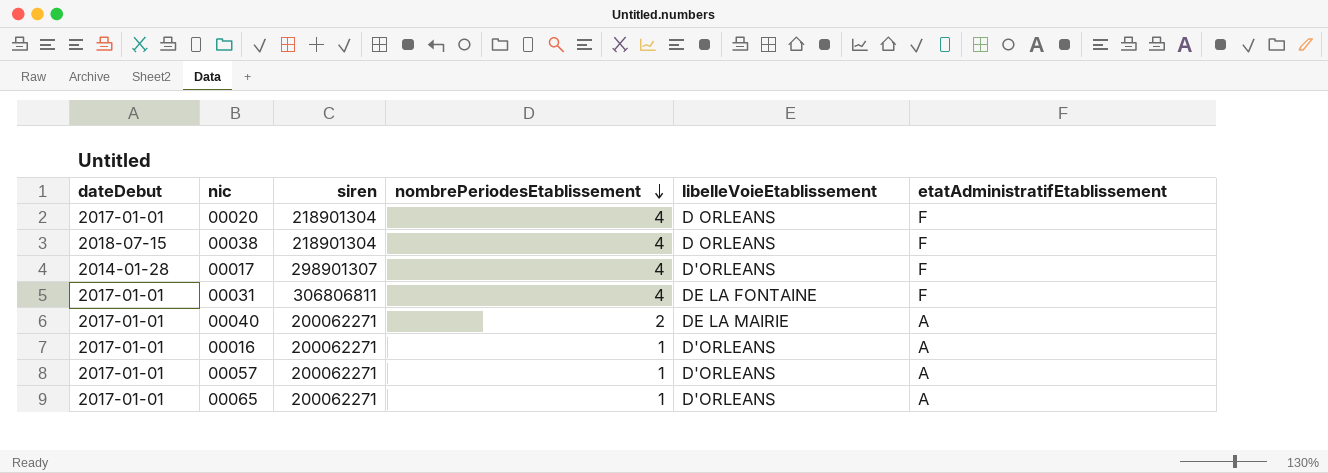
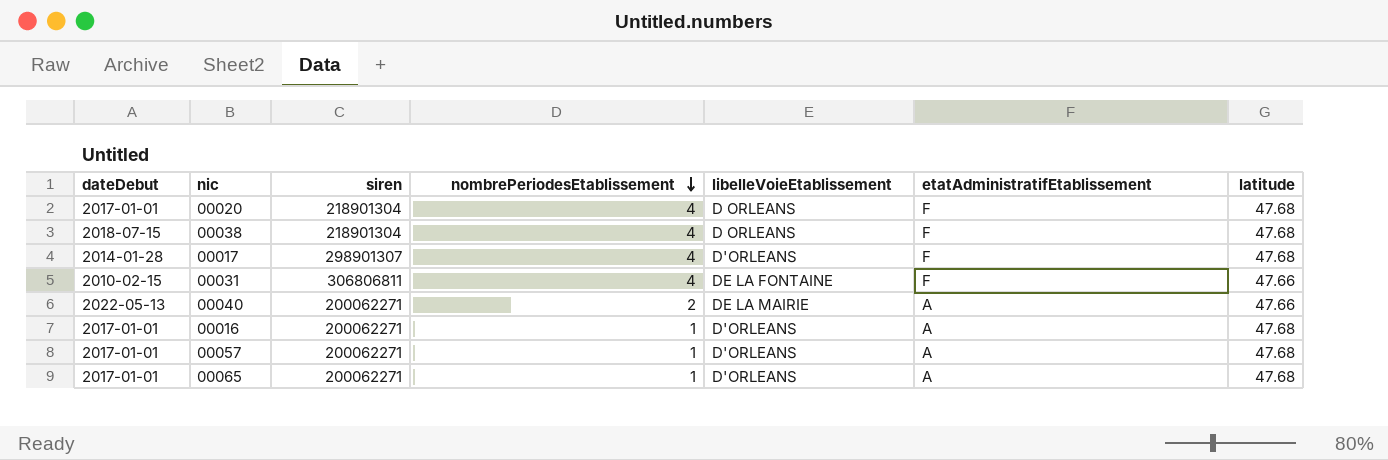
column latitude | position: none -> 7
00031 | dateDebut: 2017-01-01 -> 2010-02-15
00040 | dateDebut: 2017-01-01 -> 2022-05-13

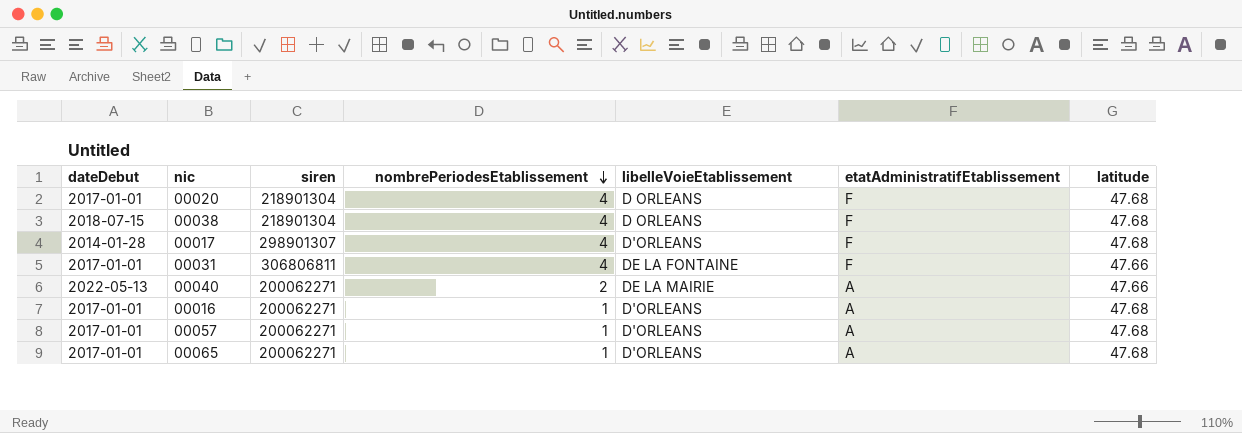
00031 | dateDebut: 2010-02-15 -> 2017-01-01

